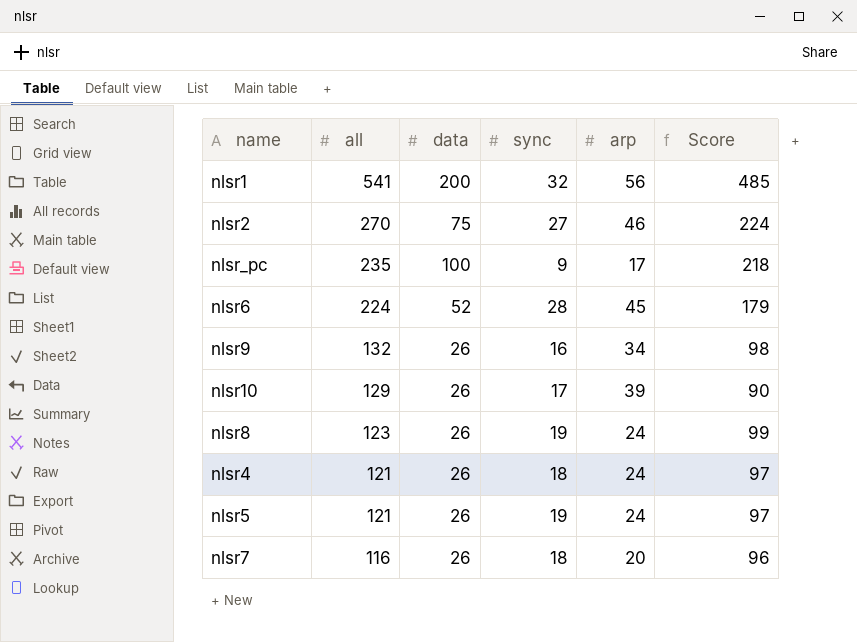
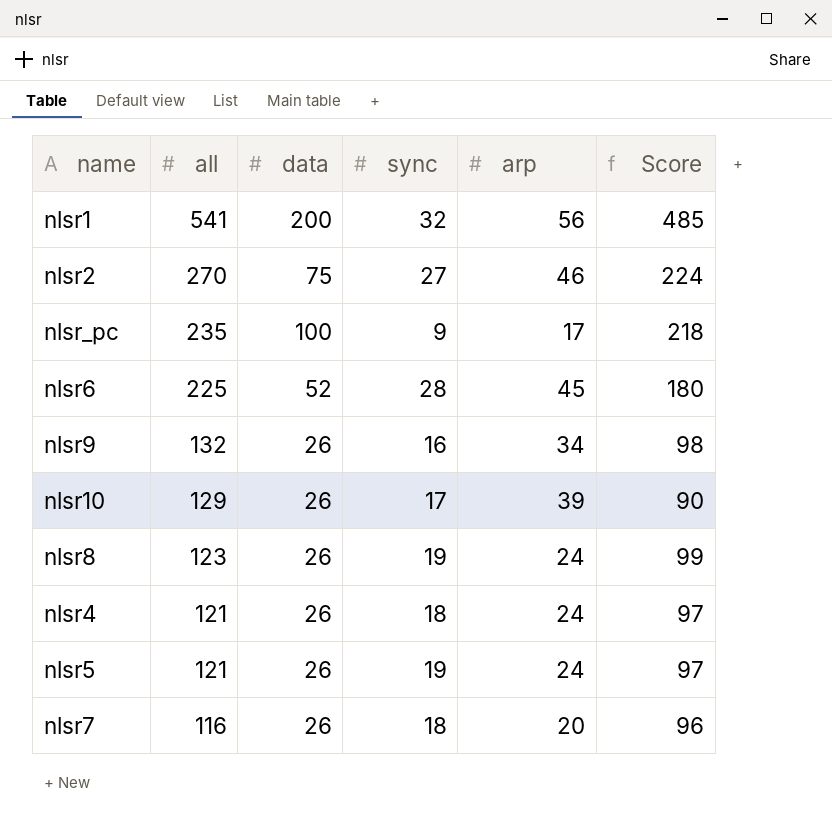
nlsr6 | all: 224 -> 225
nlsr6 | Score: 179 -> 180

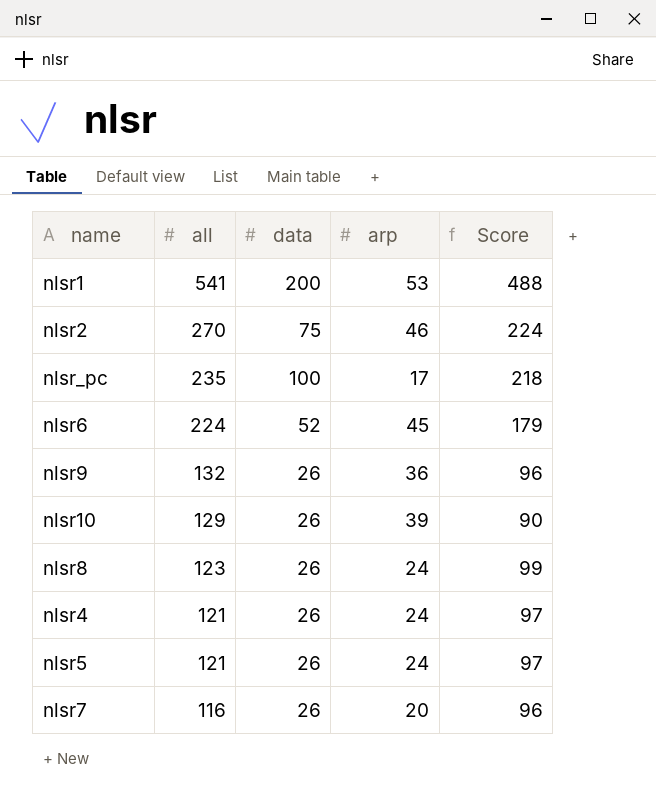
column sync | position: 4 -> none
nlsr1 | arp: 56 -> 53
nlsr1 | Score: 485 -> 488
nlsr6 | all: 225 -> 224
nlsr6 | Score: 180 -> 179
nlsr9 | arp: 34 -> 36
nlsr9 | Score: 98 -> 96

